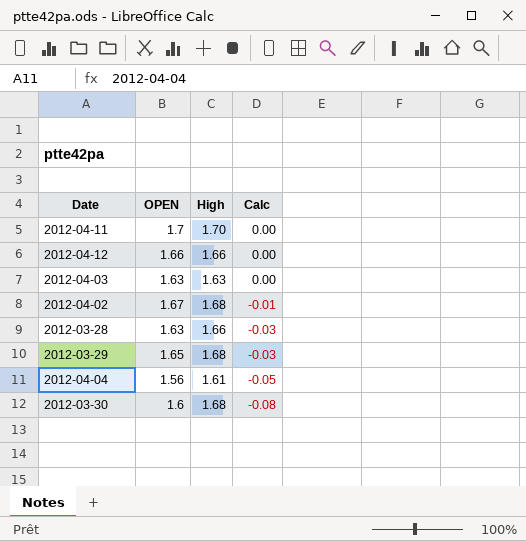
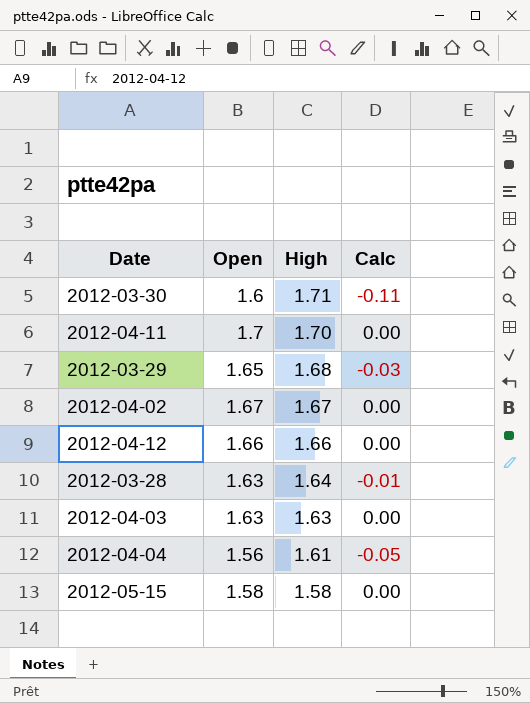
row order: Calc descending -> High descending
column name: OPEN -> Open
2012-03-30 | High: 1.68 -> 1.71
2012-03-30 | Calc: -0.08 -> -0.11
2012-04-02 | High: 1.68 -> 1.67
2012-04-02 | Calc: -0.01 -> 0.00
2012-03-28 | High: 1.66 -> 1.64
2012-03-28 | Calc: -0.03 -> -0.01
row 2012-05-15: none -> 1.58 | 1.58 | 0.00

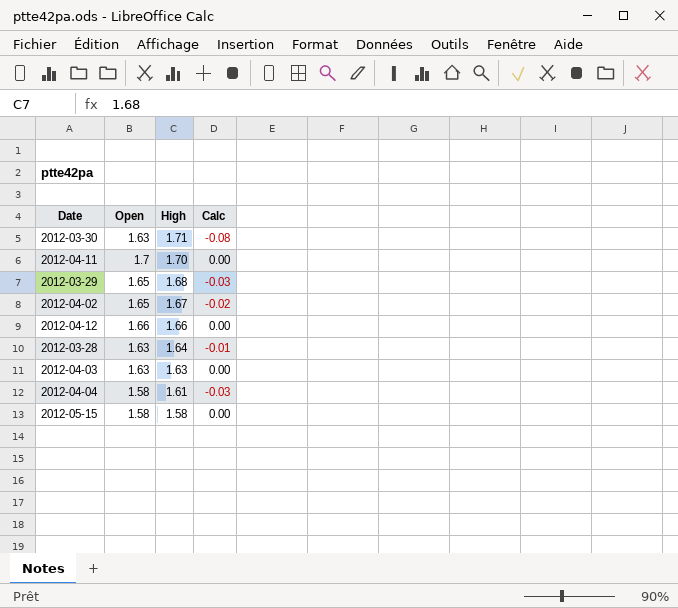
2012-03-30 | Open: 1.6 -> 1.63
2012-03-30 | Calc: -0.11 -> -0.08
2012-04-02 | Open: 1.67 -> 1.65
2012-04-02 | Calc: 0.00 -> -0.02
2012-04-04 | Open: 1.56 -> 1.58
2012-04-04 | Calc: -0.05 -> -0.03

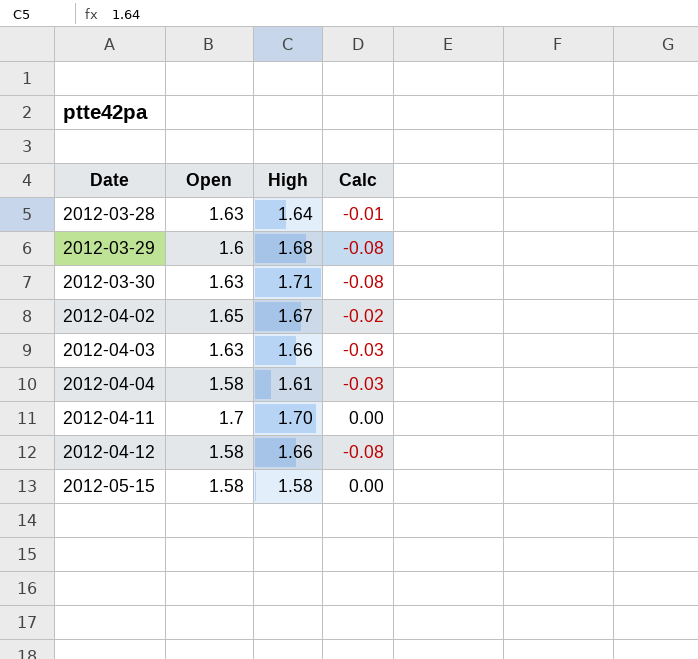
row order: High descending -> Date ascending
2012-03-29 | Open: 1.65 -> 1.6
2012-03-29 | Calc: -0.03 -> -0.08
2012-04-03 | High: 1.63 -> 1.66
2012-04-03 | Calc: 0.00 -> -0.03
2012-04-12 | Open: 1.66 -> 1.58
2012-04-12 | Calc: 0.00 -> -0.08

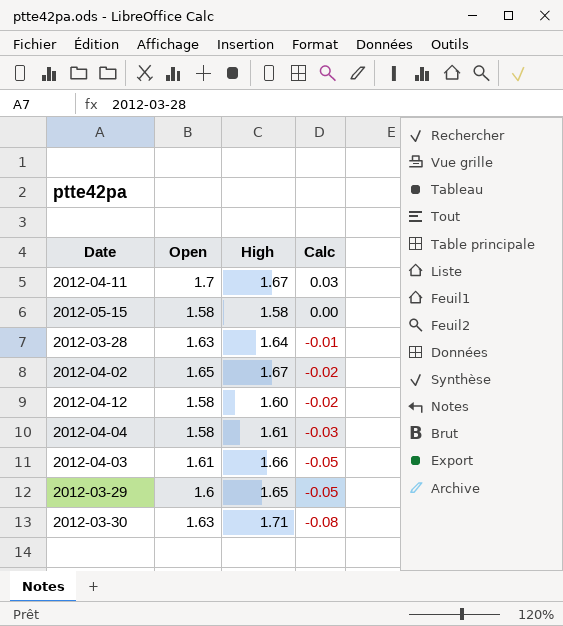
row order: Date ascending -> Calc descending
2012-04-11 | High: 1.70 -> 1.67
2012-04-11 | Calc: 0.00 -> 0.03
2012-04-12 | High: 1.66 -> 1.60
2012-04-12 | Calc: -0.08 -> -0.02
2012-04-03 | Open: 1.63 -> 1.61
2012-04-03 | Calc: -0.03 -> -0.05
2012-03-29 | High: 1.68 -> 1.65
2012-03-29 | Calc: -0.08 -> -0.05

